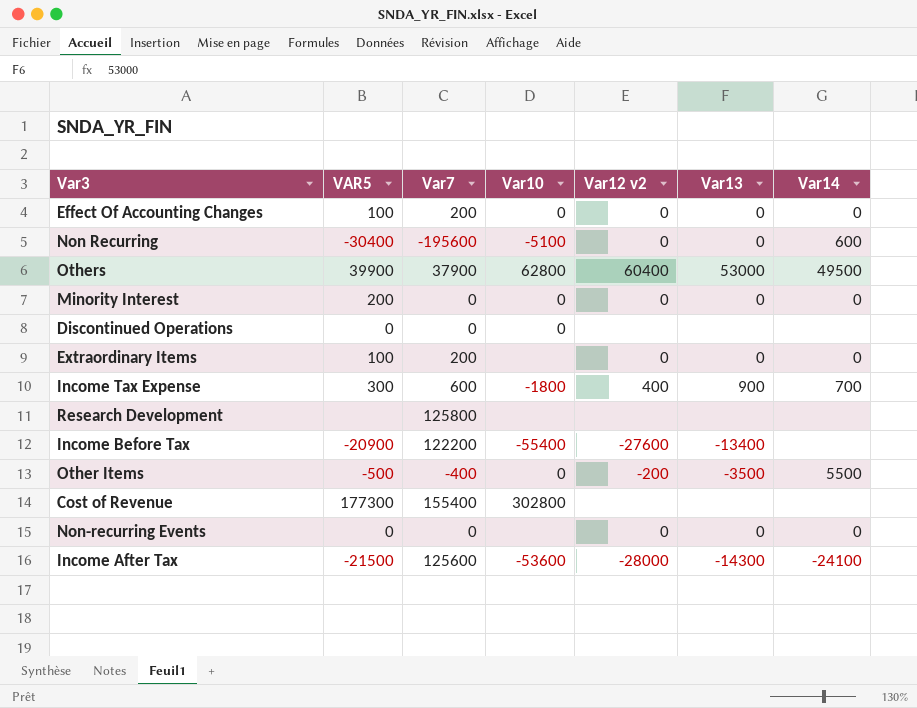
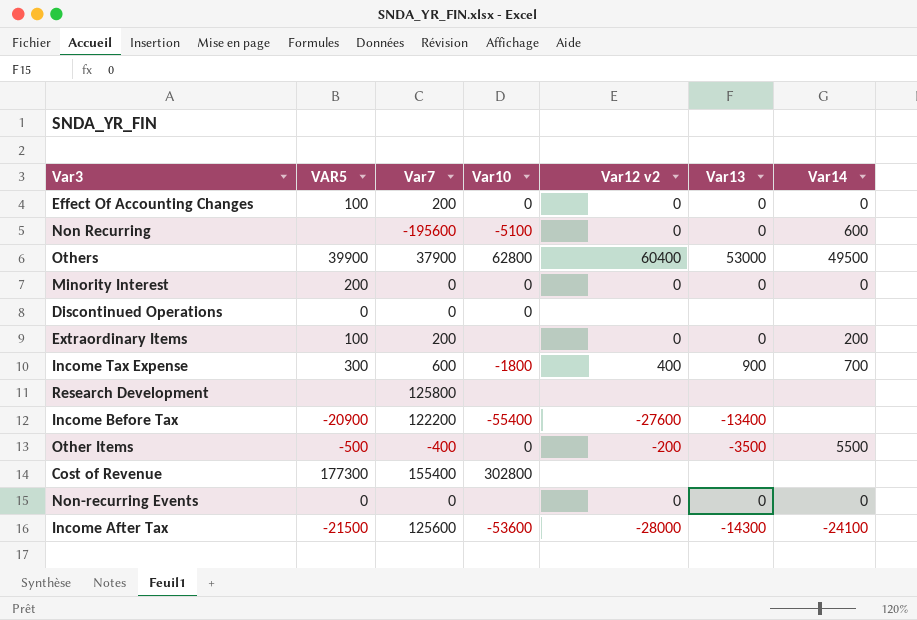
Non Recurring | VAR5: -30400 -> none
Extraordinary Items | Var14: 0 -> 200

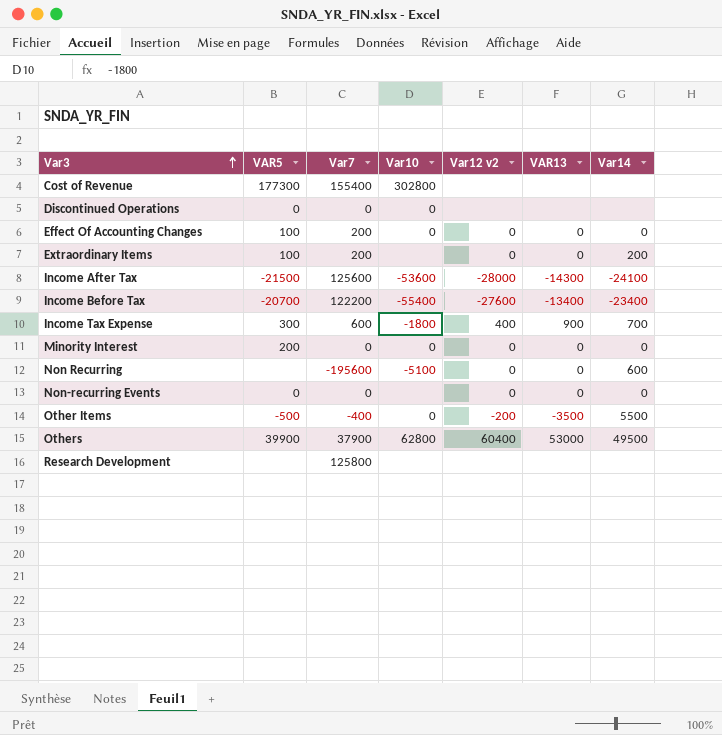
row order: none -> Var3 ascending
column name: Var13 -> VAR13
Income Before Tax | VAR5: -20900 -> -20700
Income Before Tax | Var14: none -> -23400

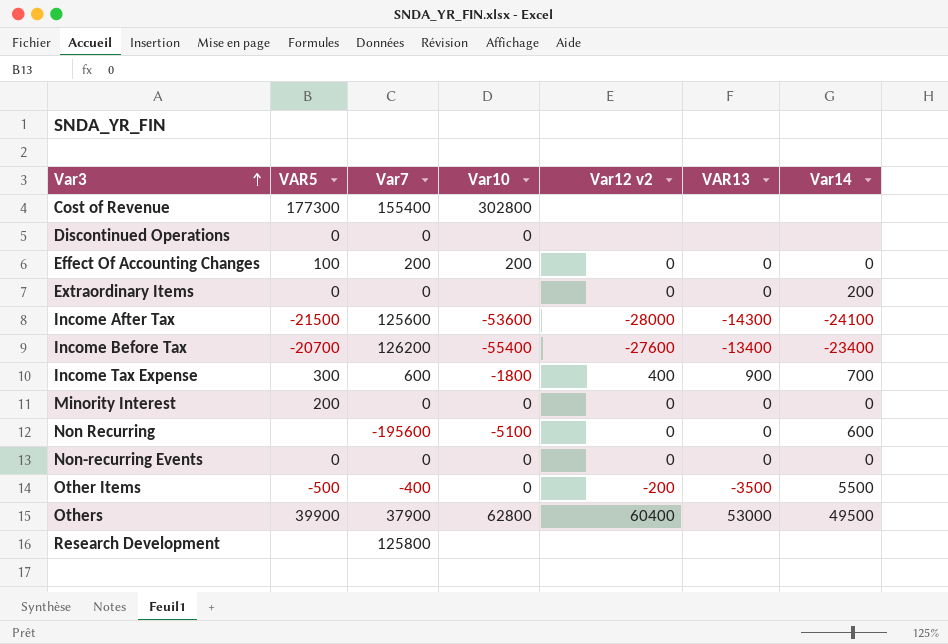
Effect Of Accounting Changes | Var10: 0 -> 200
Extraordinary Items | VAR5: 100 -> 0
Extraordinary Items | Var7: 200 -> 0
Income Before Tax | Var7: 122200 -> 126200
Non-recurring Events | Var10: none -> 0

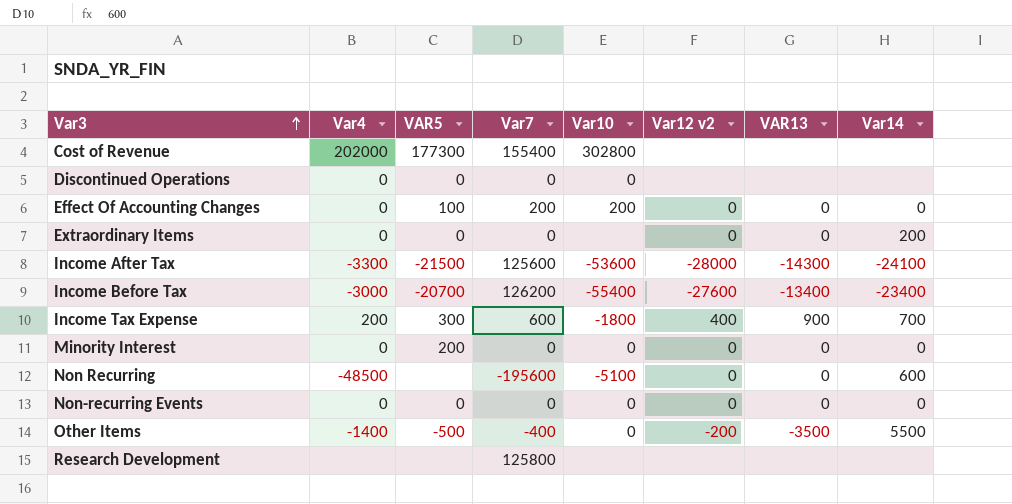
column Var4 | position: none -> 2
row Others: 39900 | 37900 | 62800 | 60400 | 53000 | 49500 -> none

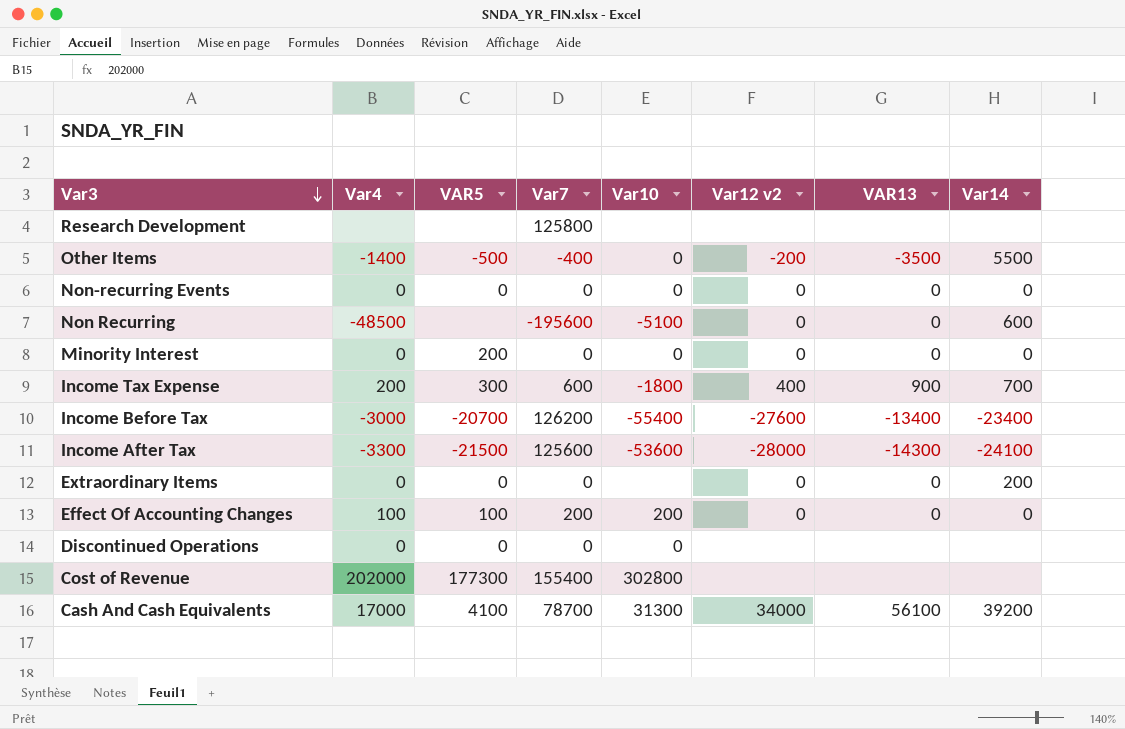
row order: Var3 ascending -> Var3 descending
Effect Of Accounting Changes | Var4: 0 -> 100
row Cash And Cash Equivalents: none -> 17000 | 4100 | 78700 | 31300 | 34000 | 56100 | 39200

